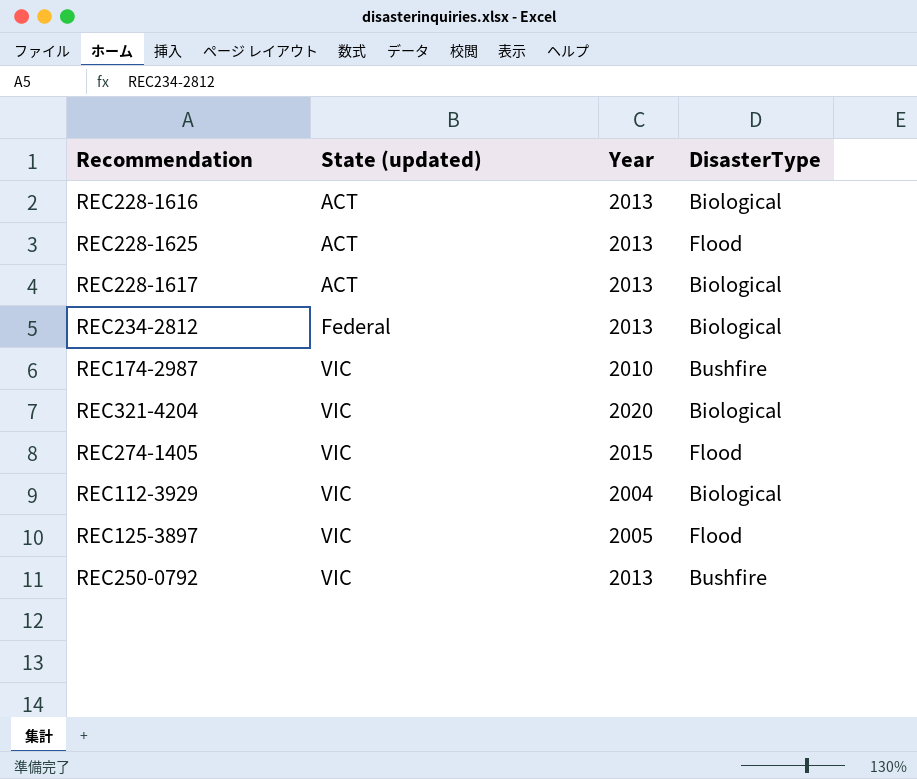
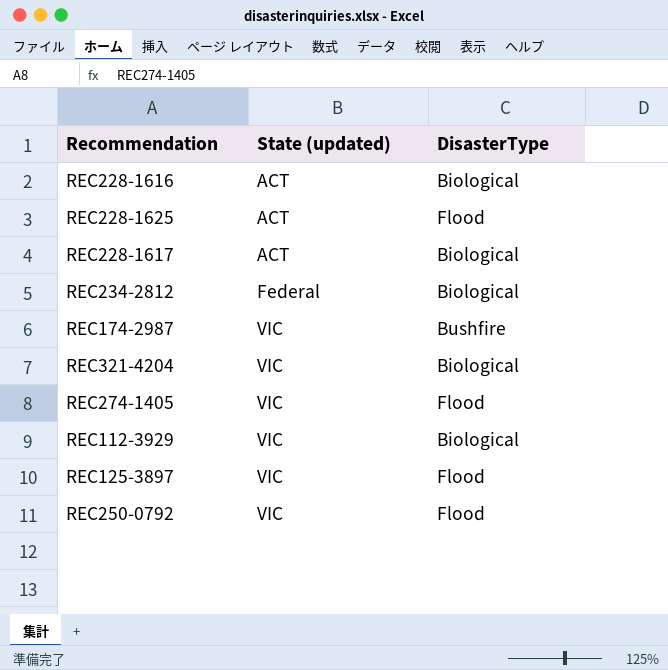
column Year | position: 3 -> none
REC250-0792 | DisasterType: Bushfire -> Flood

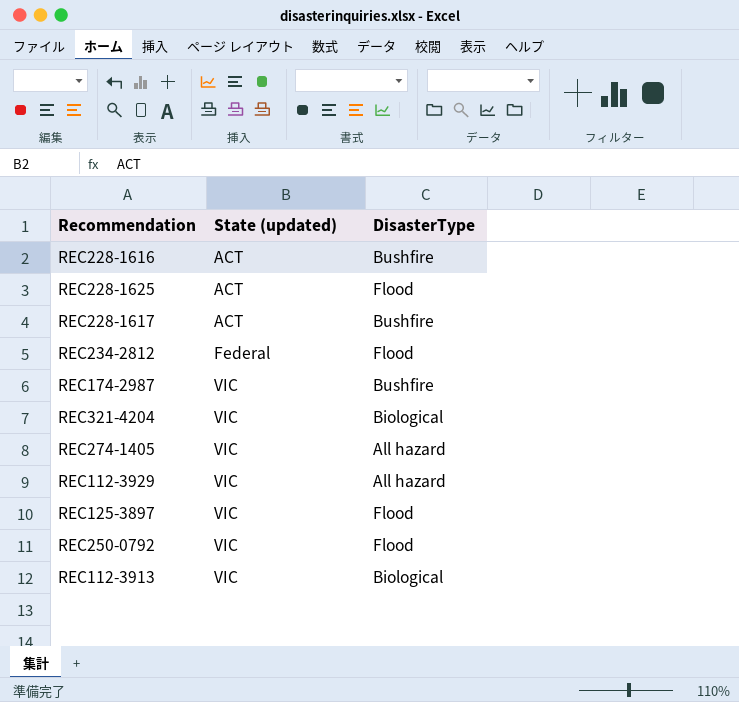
REC228-1616 | DisasterType: Biological -> Bushfire
REC228-1617 | DisasterType: Biological -> Bushfire
REC234-2812 | DisasterType: Biological -> Flood
REC274-1405 | DisasterType: Flood -> All hazard
REC112-3929 | DisasterType: Biological -> All hazard
row REC112-3913: none -> VIC | Biological

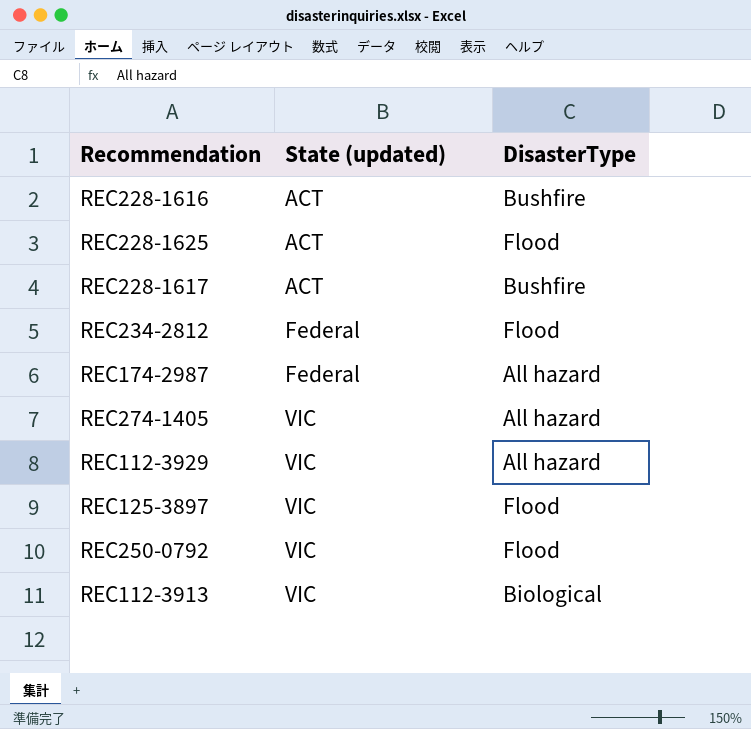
row REC321-4204: VIC | Biological -> none
REC174-2987 | State (updated): VIC -> Federal
REC174-2987 | DisasterType: Bushfire -> All hazard

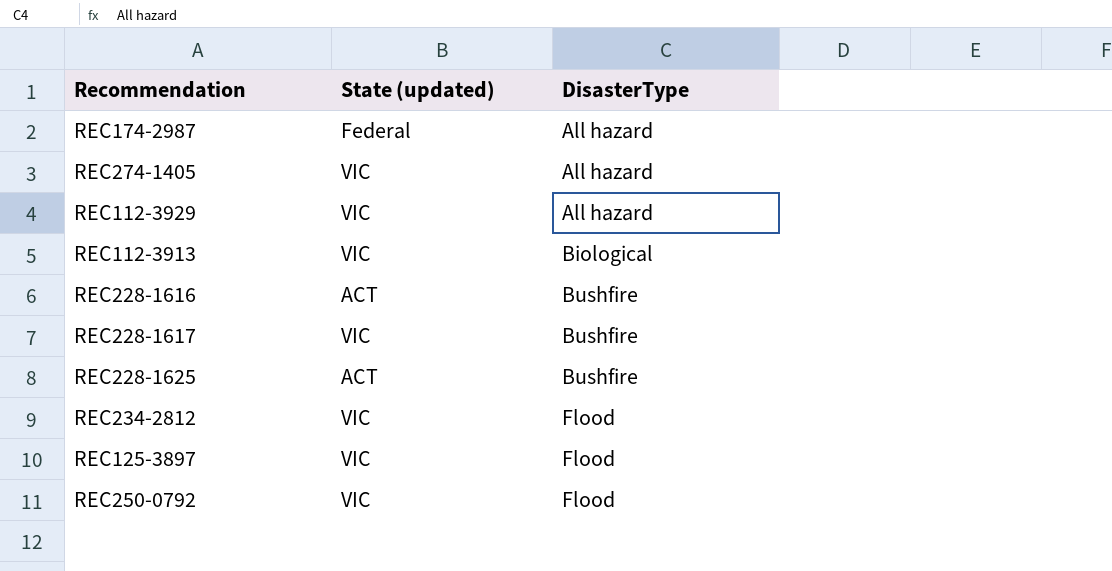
row order: State (updated) ascending -> DisasterType ascending
REC228-1617 | State (updated): ACT -> VIC
REC228-1625 | DisasterType: Flood -> Bushfire
REC234-2812 | State (updated): Federal -> VIC

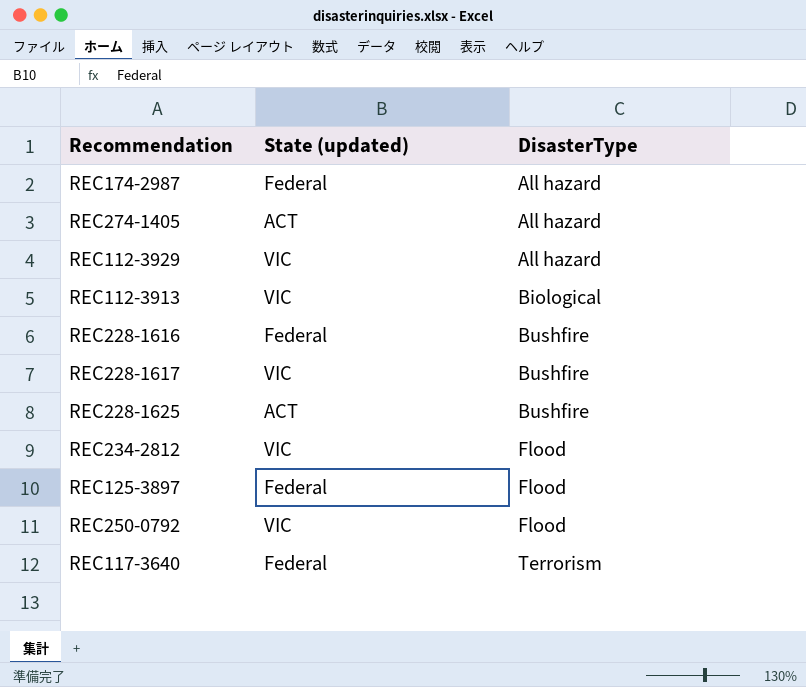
REC274-1405 | State (updated): VIC -> ACT
REC228-1616 | State (updated): ACT -> Federal
REC125-3897 | State (updated): VIC -> Federal
row REC117-3640: none -> Federal | Terrorism

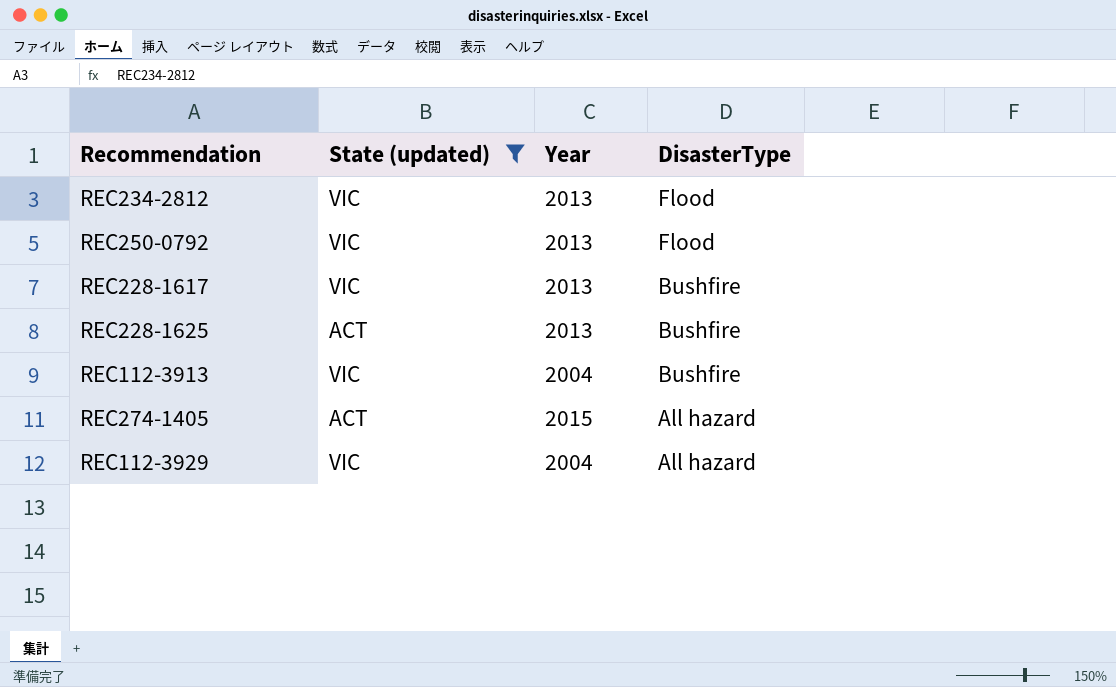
filter: none -> State (updated) != Federal
row order: DisasterType ascending -> DisasterType descending
column Year | position: none -> 3
REC112-3913 | DisasterType: Biological -> Bushfire

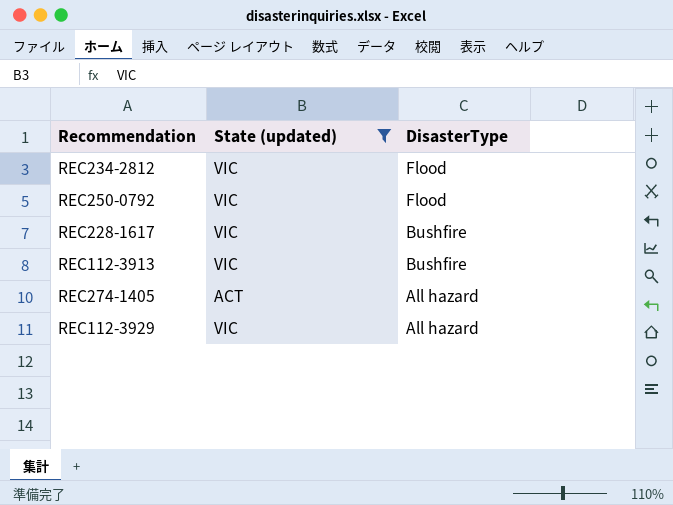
column Year | position: 3 -> none
row REC228-1625: ACT | 2013 | Bushfire -> none

